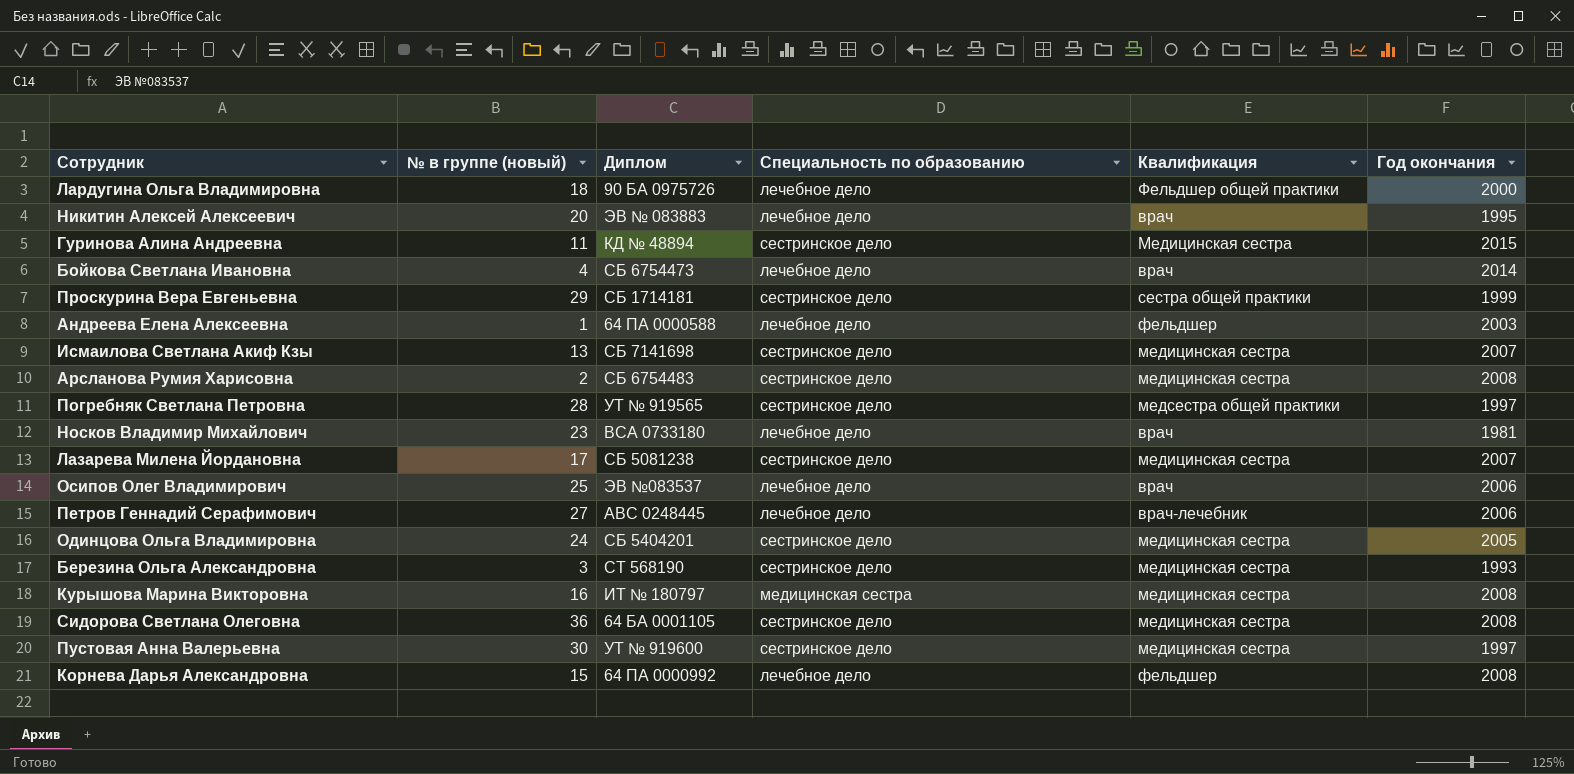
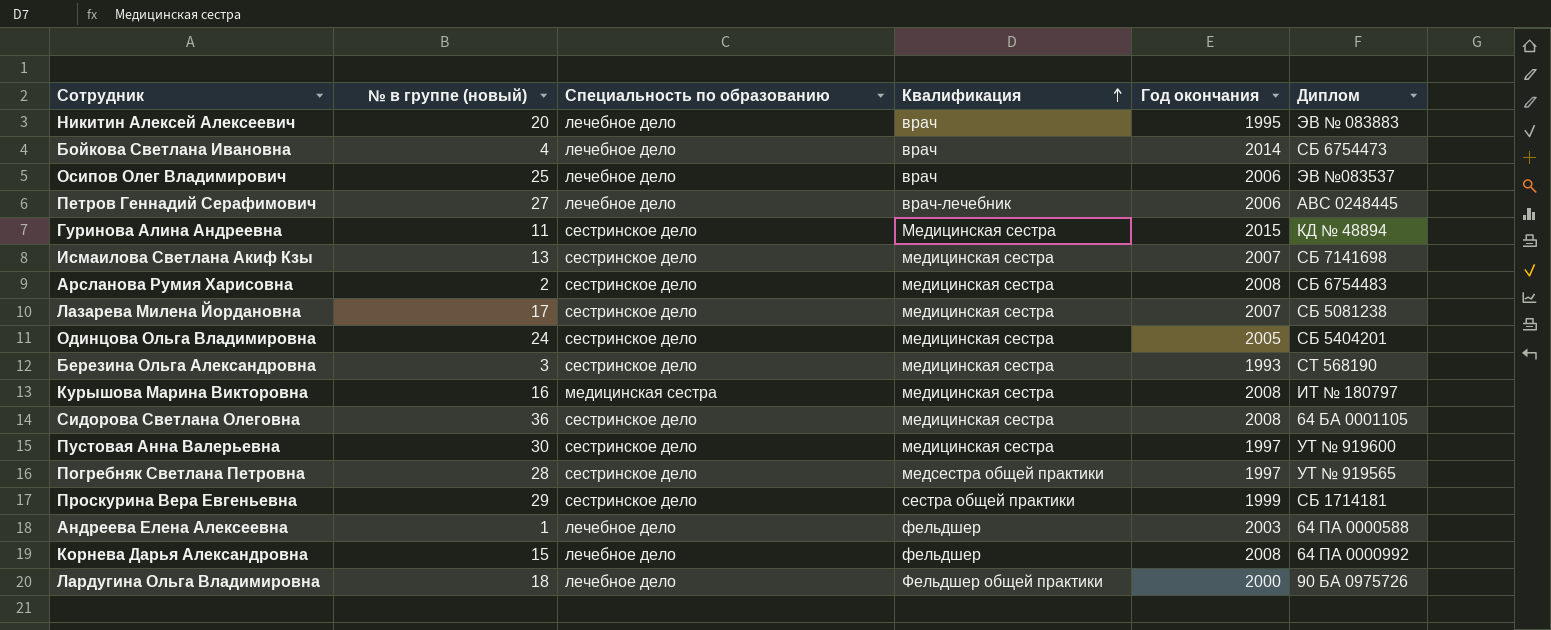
row order: none -> Квалификация ascending
column Диплом | position: 3 -> 6
row Носков Владимир Михайлович: 23 | ВСА 0733180 | лечебное дело | врач | 1981 -> none

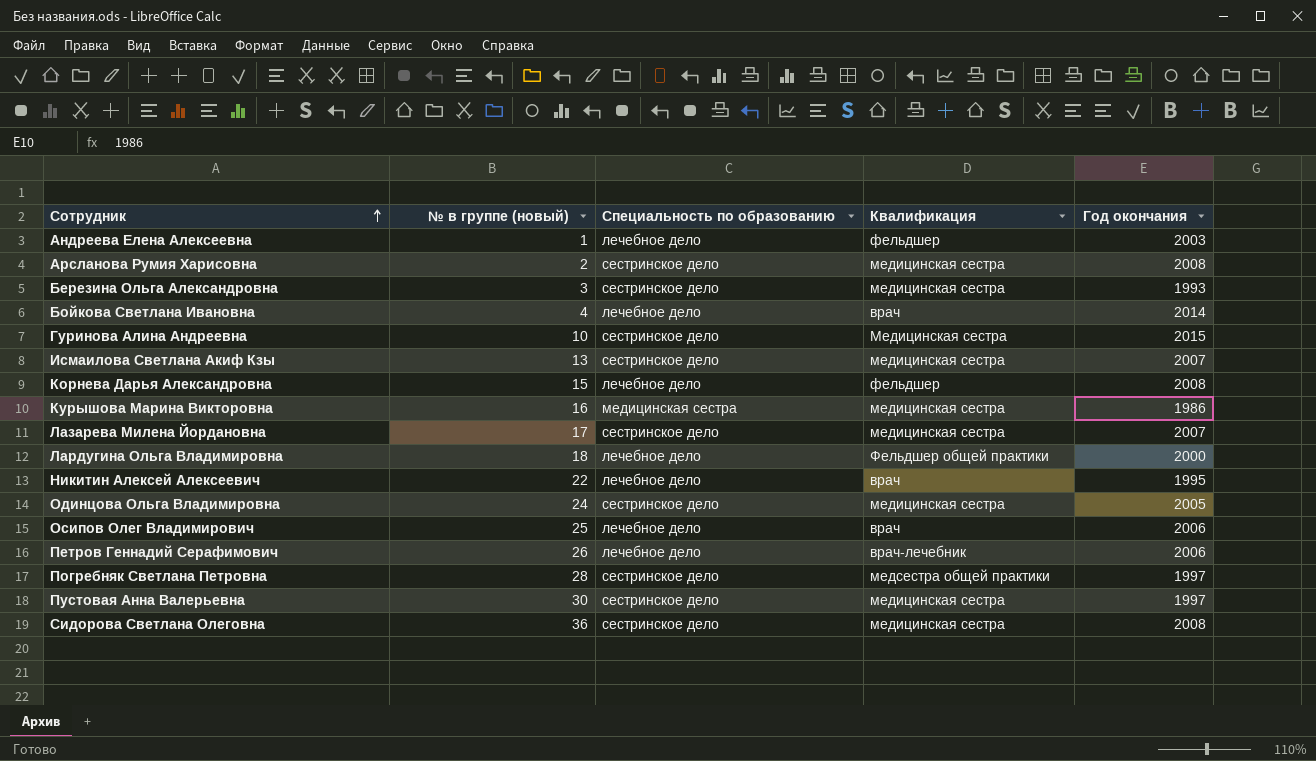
row order: Квалификация ascending -> Сотрудник ascending
column Диплом | position: 6 -> none
row Проскурина Вера Евгеньевна: 29 | сестринское дело | сестра общей практики | 1999 | СБ 1714181 -> none
Гуринова Алина Андреевна | № в группе (новый): 11 -> 10
Курышова Марина Викторовна | Год окончания: 2008 -> 1986
Никитин Алексей Алексеевич | № в группе (новый): 20 -> 22
Петров Геннадий Серафимович | № в группе (новый): 27 -> 26

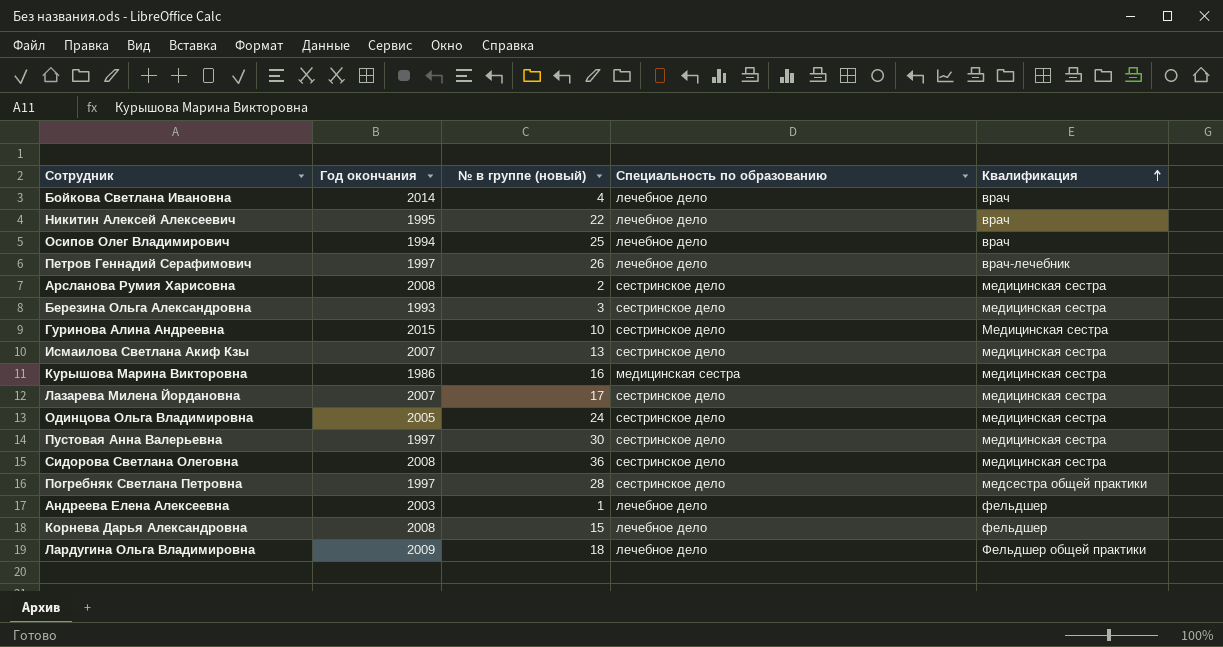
row order: Сотрудник ascending -> Квалификация ascending
column Год окончания | position: 5 -> 2
Осипов Олег Владимирович | Год окончания: 2006 -> 1994
Петров Геннадий Серафимович | Год окончания: 2006 -> 1997
Лардугина Ольга Владимировна | Год окончания: 2000 -> 2009

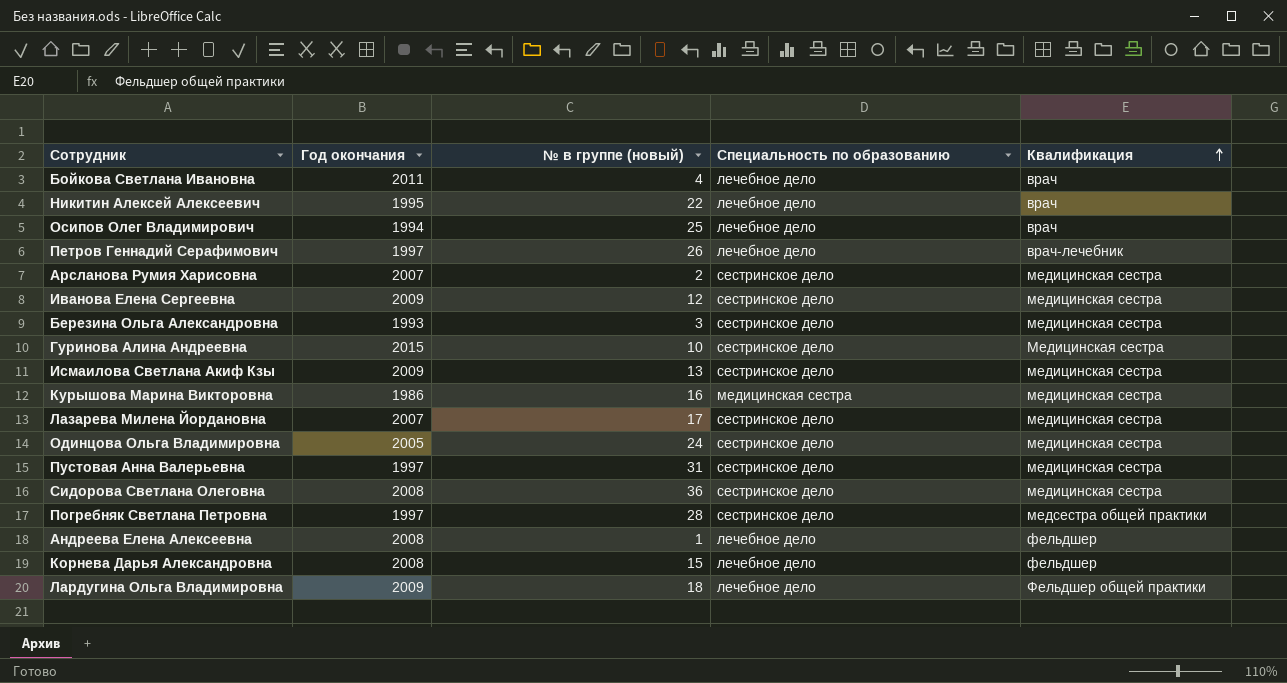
Бойкова Светлана Ивановна | Год окончания: 2014 -> 2011
Арсланова Румия Харисовна | Год окончания: 2008 -> 2007
row Иванова Елена Сергеевна: none -> 2009 | 12 | сестринское дело | медицинская сестра
Исмаилова Светлана Акиф Кзы | Год окончания: 2007 -> 2009
Пустовая Анна Валерьевна | № в группе (новый): 30 -> 31
Андреева Елена Алексеевна | Год окончания: 2003 -> 2008

